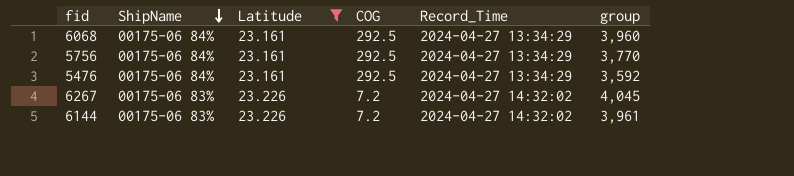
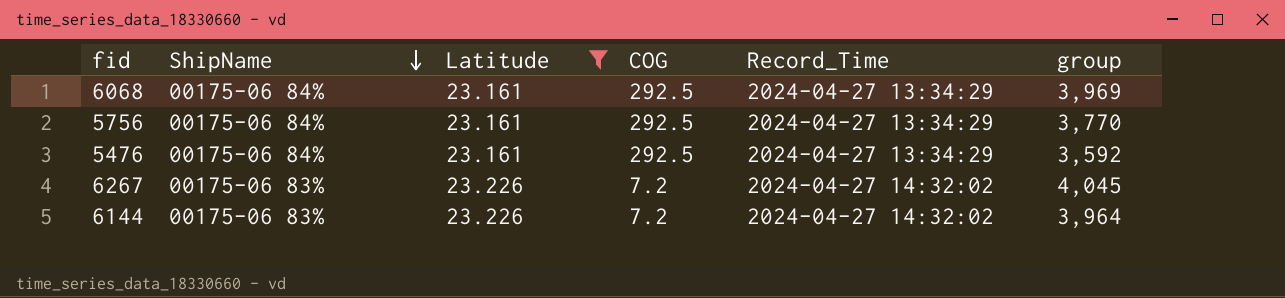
6068 | group: 3,960 -> 3,969
6144 | group: 3,961 -> 3,964

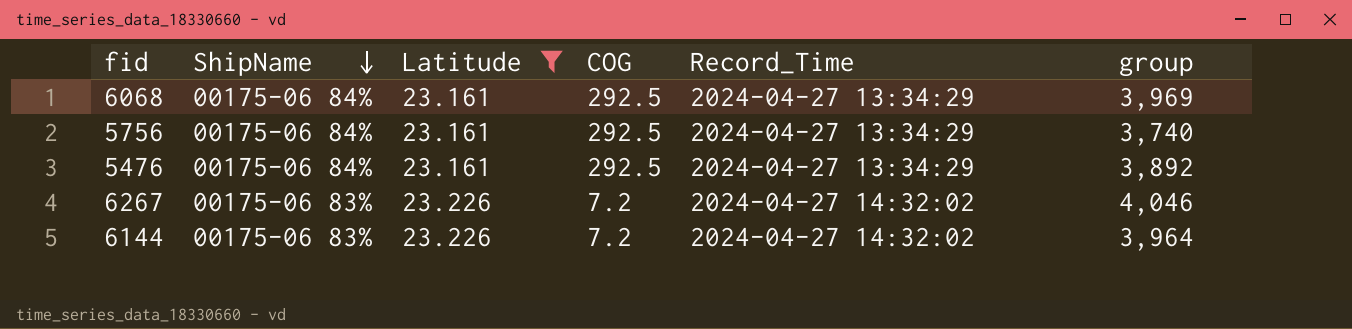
5756 | group: 3,770 -> 3,740
5476 | group: 3,592 -> 3,892
6267 | group: 4,045 -> 4,046

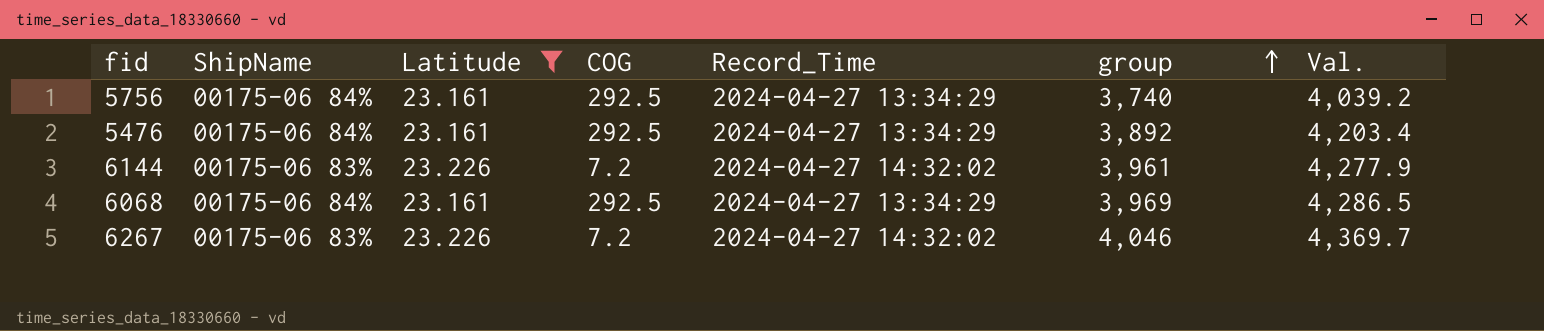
row order: ShipName descending -> group ascending
column Val. | formula: none -> [group] * 1.08
6144 | group: 3,964 -> 3,961

